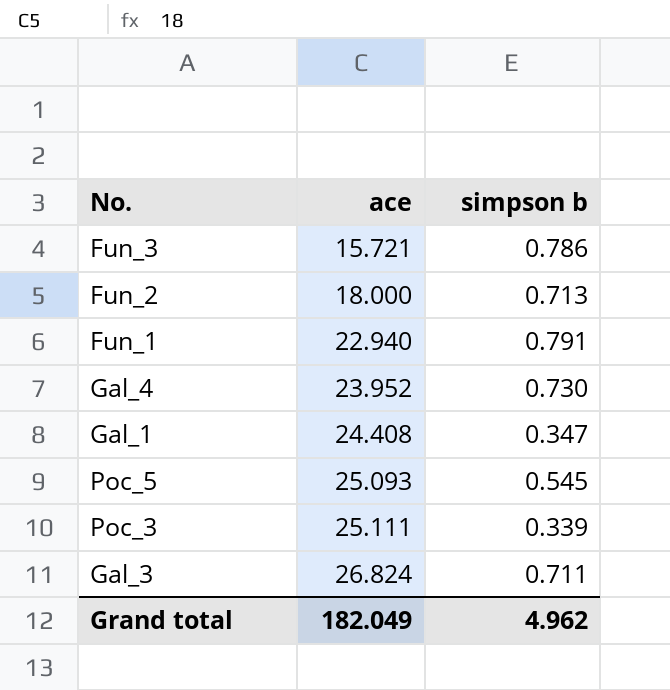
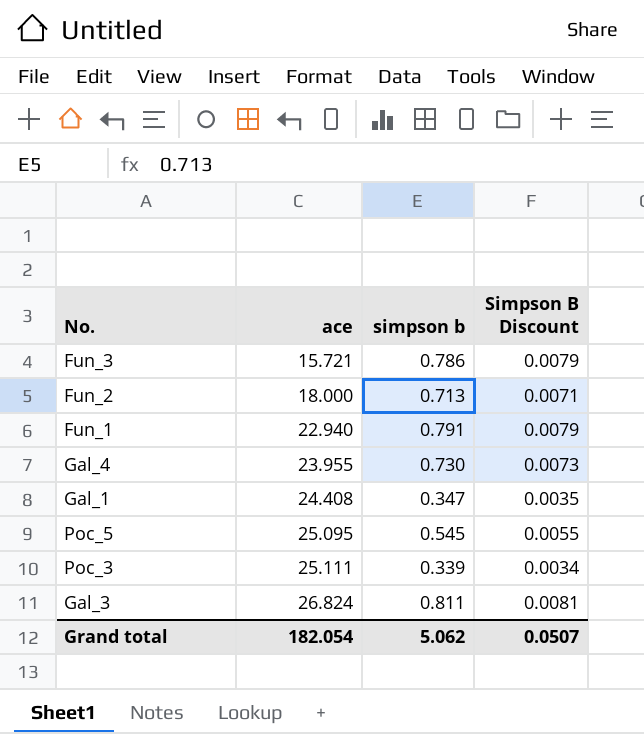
column Simpson B Discount | formula: none -> [simpson b] * 0.01
Gal_4 | ace: 23.952 -> 23.955
Poc_5 | ace: 25.093 -> 25.095
Gal_3 | simpson b: 0.711 -> 0.811
Grand total | ace: 182.049 -> 182.054
Grand total | simpson b: 4.962 -> 5.062

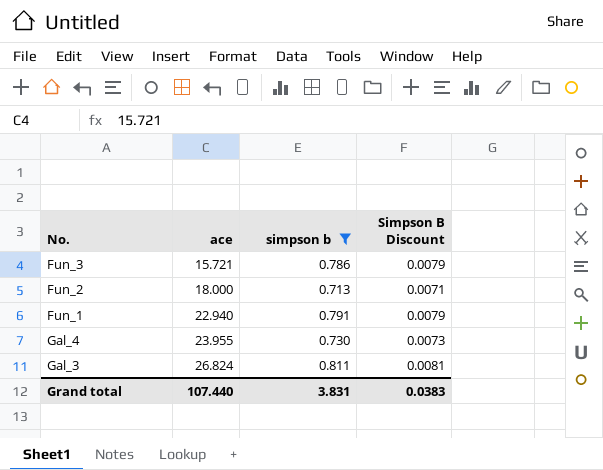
filter: none -> simpson b >= 0.713
Grand total | ace: 182.054 -> 107.440
Grand total | simpson b: 5.062 -> 3.831
Grand total | Simpson B Discount: 0.0507 -> 0.0383

